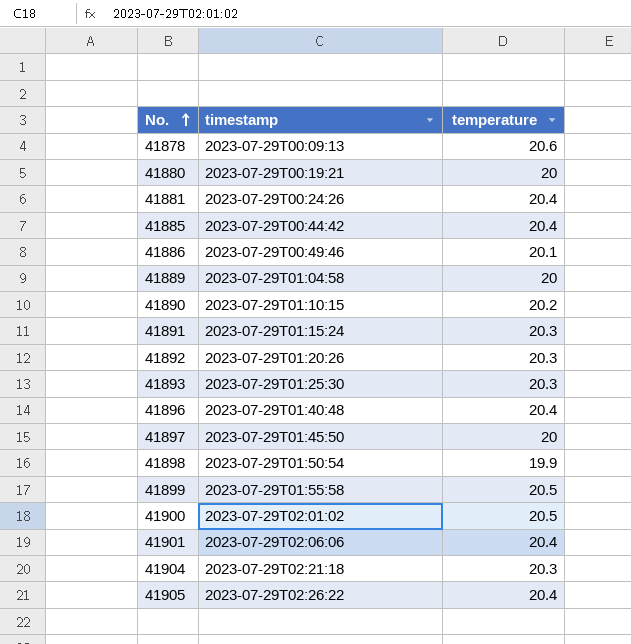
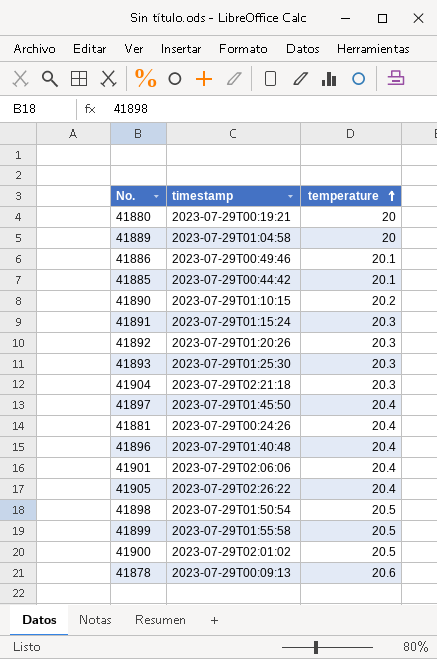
row order: No. ascending -> temperature ascending
41885 | temperature: 20.4 -> 20.1
41897 | temperature: 20 -> 20.4
41898 | temperature: 19.9 -> 20.5

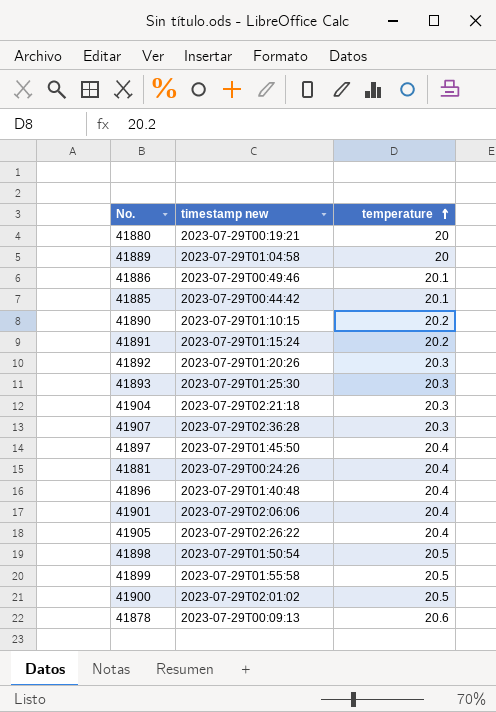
column name: timestamp -> timestamp new
41891 | temperature: 20.3 -> 20.2
row 41907: none -> 2023-07-29T02:36:28 | 20.3

